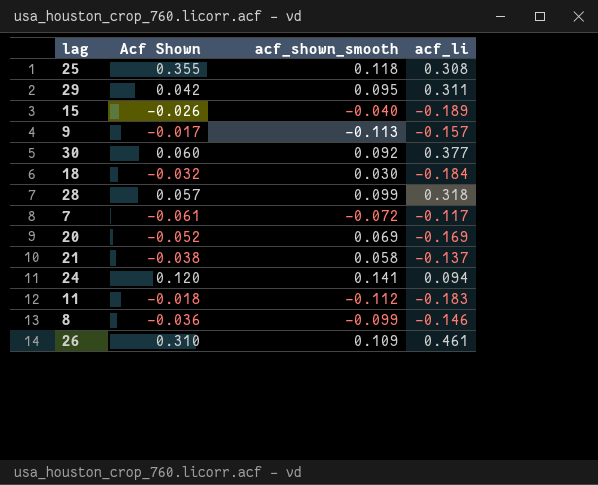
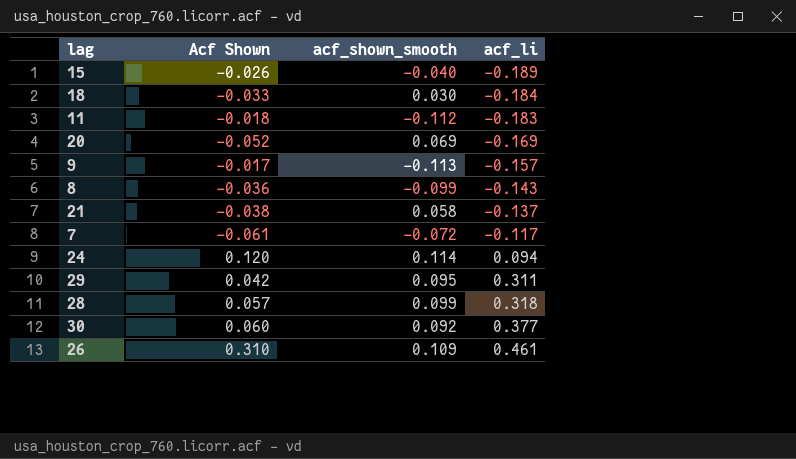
row order: none -> acf_li ascending
row 25: 0.355 | 0.118 | 0.308 -> none
18 | Acf Shown: -0.032 -> -0.033
8 | acf_li: -0.146 -> -0.143
24 | acf_shown_smooth: 0.141 -> 0.114

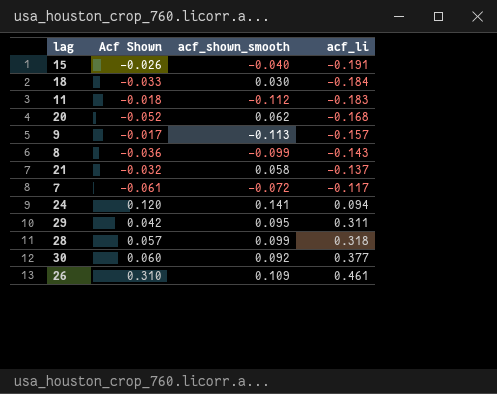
15 | acf_li: -0.189 -> -0.191
20 | acf_shown_smooth: 0.069 -> 0.062
20 | acf_li: -0.169 -> -0.168
21 | Acf Shown: -0.038 -> -0.032
24 | acf_shown_smooth: 0.114 -> 0.141

